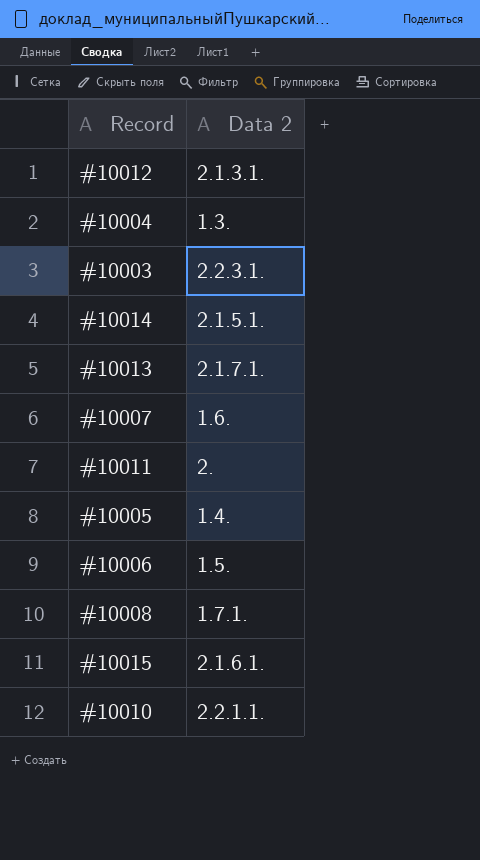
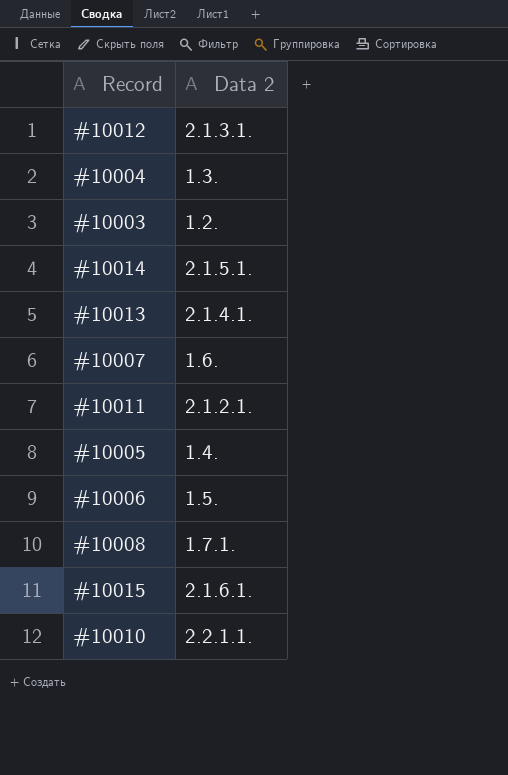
#10003 | Data 2: 2.2.3.1. -> 1.2.
#10013 | Data 2: 2.1.7.1. -> 2.1.4.1.
#10011 | Data 2: 2. -> 2.1.2.1.

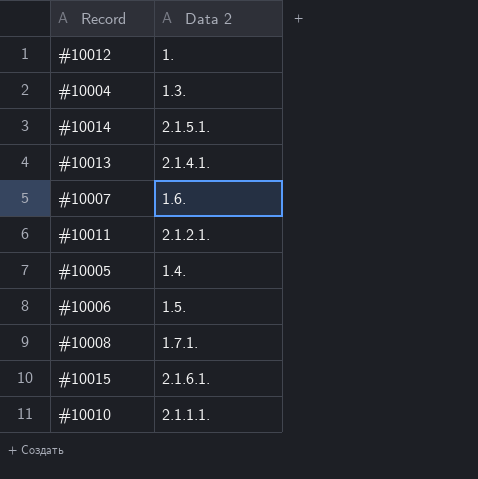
row #10003: 1.2. -> none
#10012 | Data 2: 2.1.3.1. -> 1.
#10010 | Data 2: 2.2.1.1. -> 2.1.1.1.

